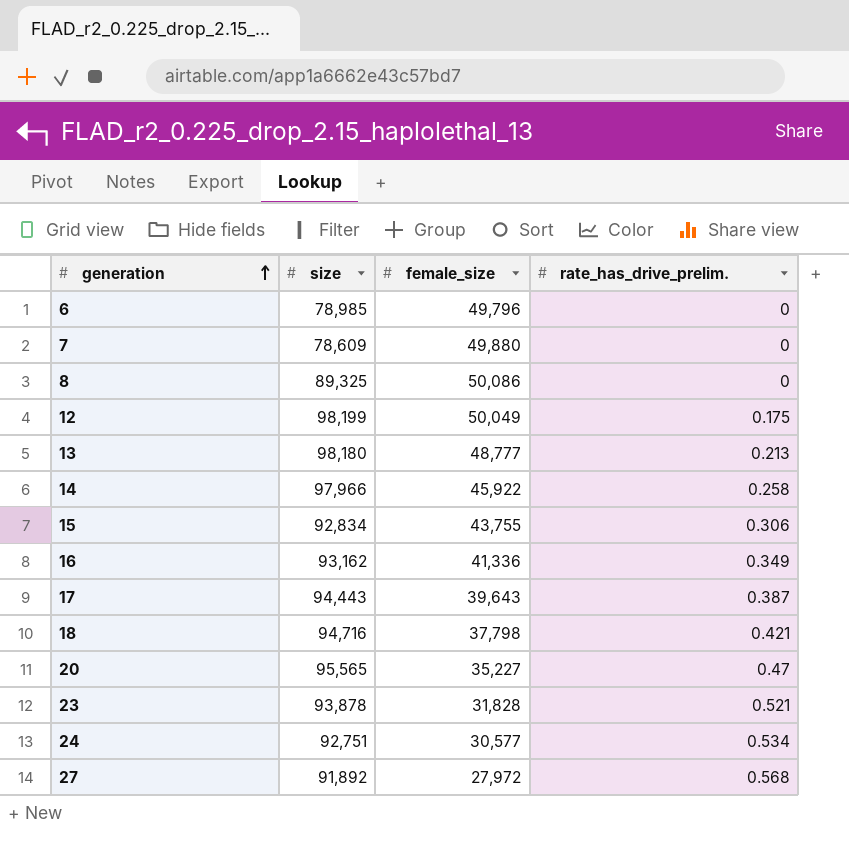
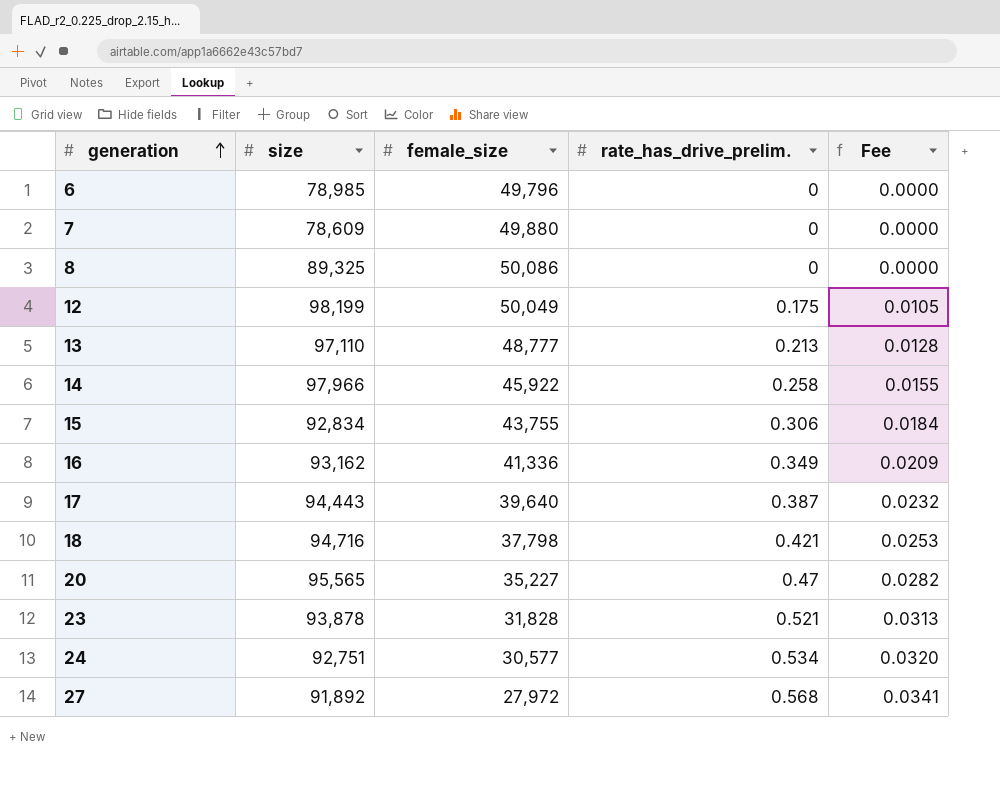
column Fee | formula: none -> [rate_has_drive_prelim.] * 0.06
13 | size: 98,180 -> 97,110
17 | female_size: 39,643 -> 39,640

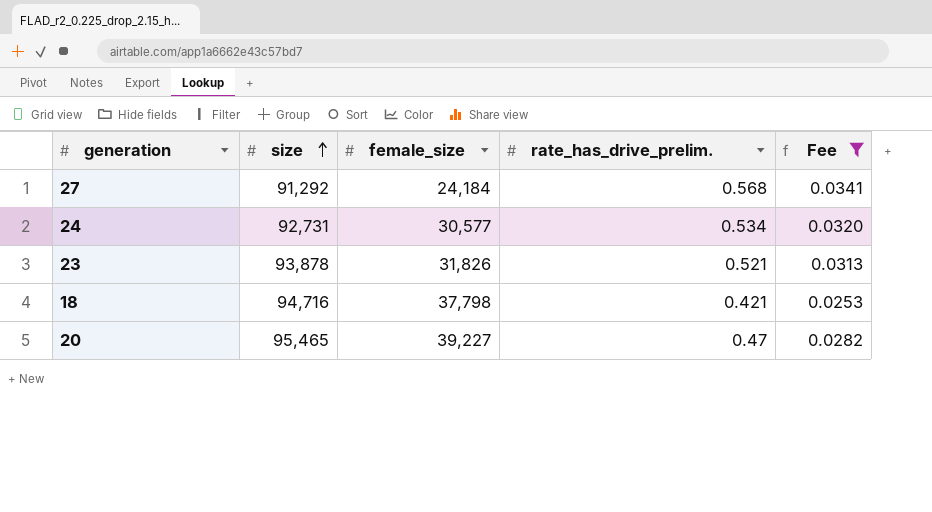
filter: none -> Fee >= 0.0253
row order: generation ascending -> size ascending
27 | size: 91,892 -> 91,292
27 | female_size: 27,972 -> 24,184
24 | size: 92,751 -> 92,731
23 | female_size: 31,828 -> 31,826
20 | size: 95,565 -> 95,465
20 | female_size: 35,227 -> 39,227

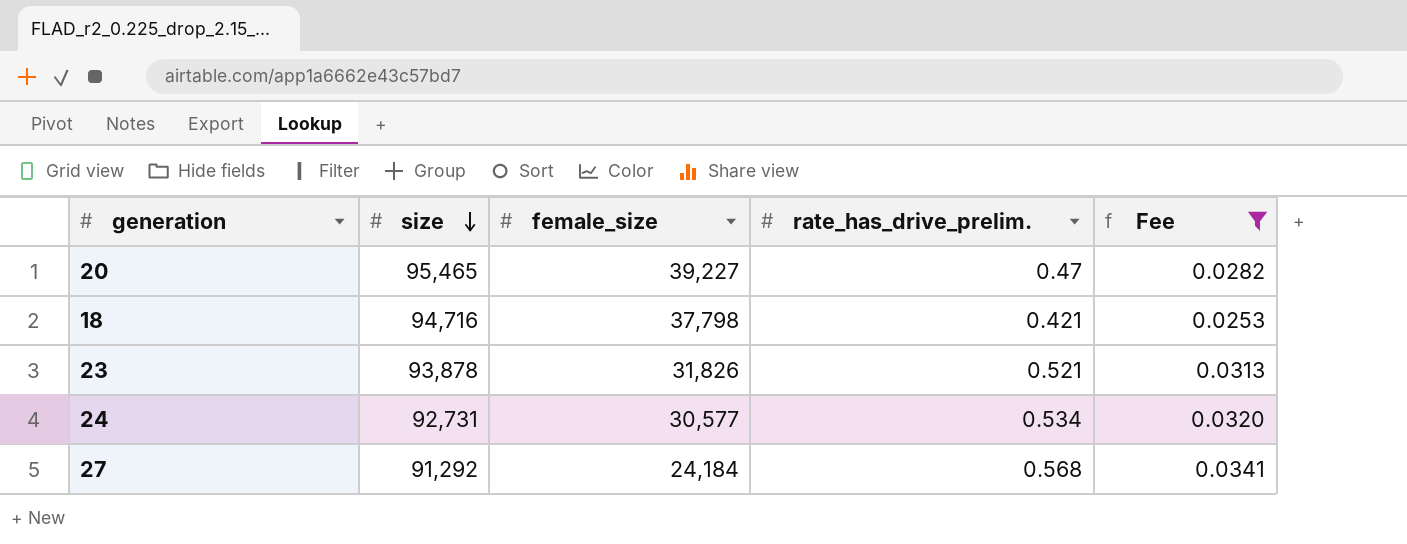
row order: size ascending -> size descending

